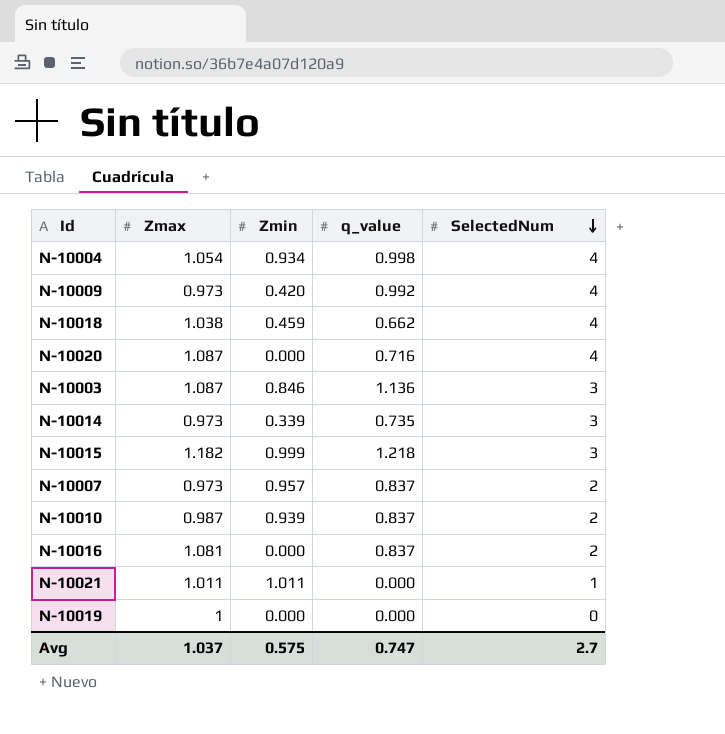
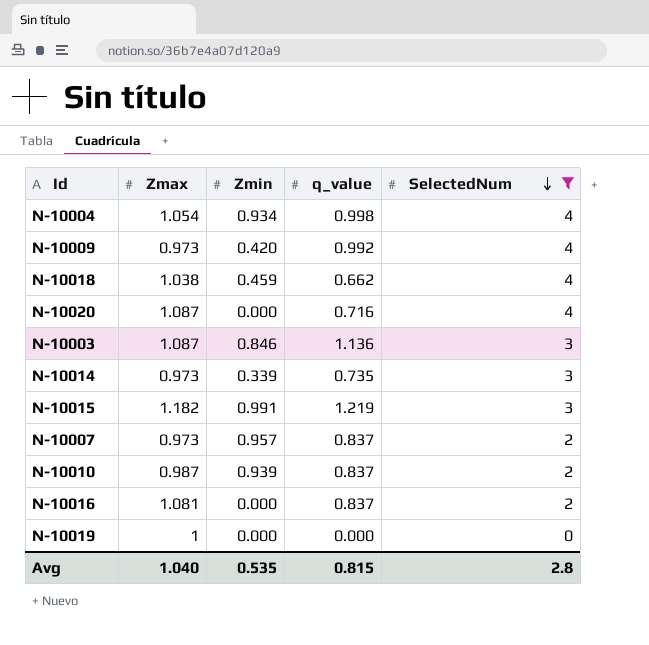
filter: none -> SelectedNum != 1
N-10015 | Zmin: 0.999 -> 0.991
N-10015 | q_value: 1.218 -> 1.219
Avg | Zmax: 1.037 -> 1.040
Avg | Zmin: 0.575 -> 0.535
Avg | q_value: 0.747 -> 0.815
Avg | SelectedNum: 2.7 -> 2.8

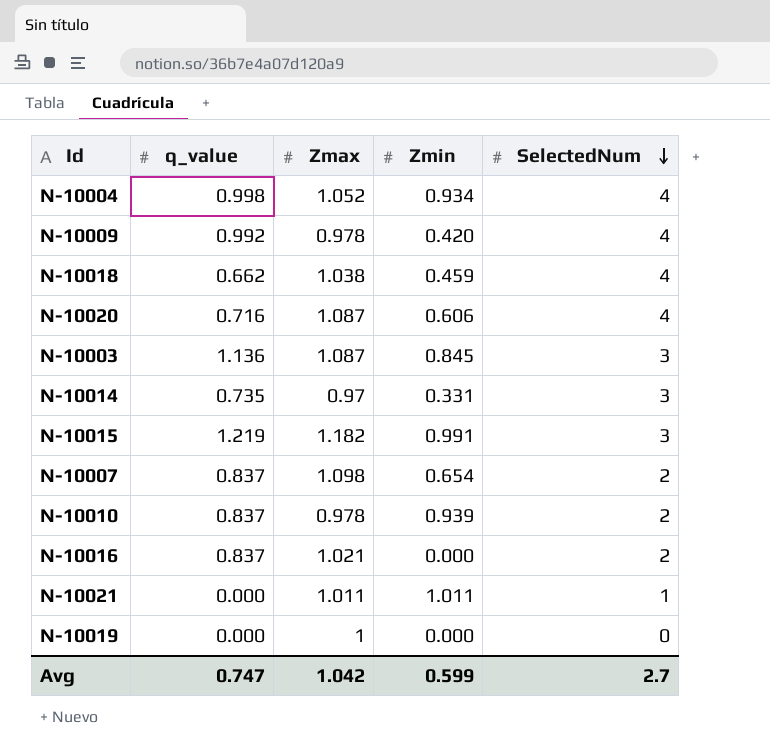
filter: SelectedNum != 1 -> none
column q_value | position: 4 -> 2
N-10004 | Zmax: 1.054 -> 1.052
N-10009 | Zmax: 0.973 -> 0.978
N-10020 | Zmin: 0.000 -> 0.606
N-10003 | Zmin: 0.846 -> 0.845
N-10014 | Zmax: 0.973 -> 0.97
N-10014 | Zmin: 0.339 -> 0.331
N-10007 | Zmax: 0.973 -> 1.098
N-10007 | Zmin: 0.957 -> 0.654
N-10010 | Zmax: 0.987 -> 0.978
N-10016 | Zmax: 1.081 -> 1.021
Avg | q_value: 0.815 -> 0.747
Avg | Zmax: 1.040 -> 1.042
Avg | Zmin: 0.535 -> 0.599
Avg | SelectedNum: 2.8 -> 2.7

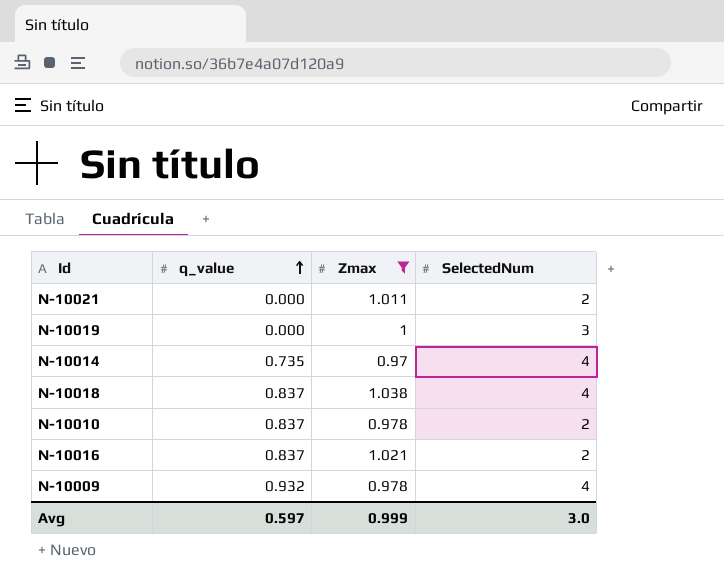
filter: none -> Zmax <= 1.038
row order: SelectedNum descending -> q_value ascending
column Zmin | position: 4 -> none
N-10021 | SelectedNum: 1 -> 2
N-10019 | SelectedNum: 0 -> 3
N-10014 | SelectedNum: 3 -> 4
N-10018 | q_value: 0.662 -> 0.837
N-10009 | q_value: 0.992 -> 0.932
Avg | q_value: 0.747 -> 0.597
Avg | Zmax: 1.042 -> 0.999
Avg | SelectedNum: 2.7 -> 3.0

